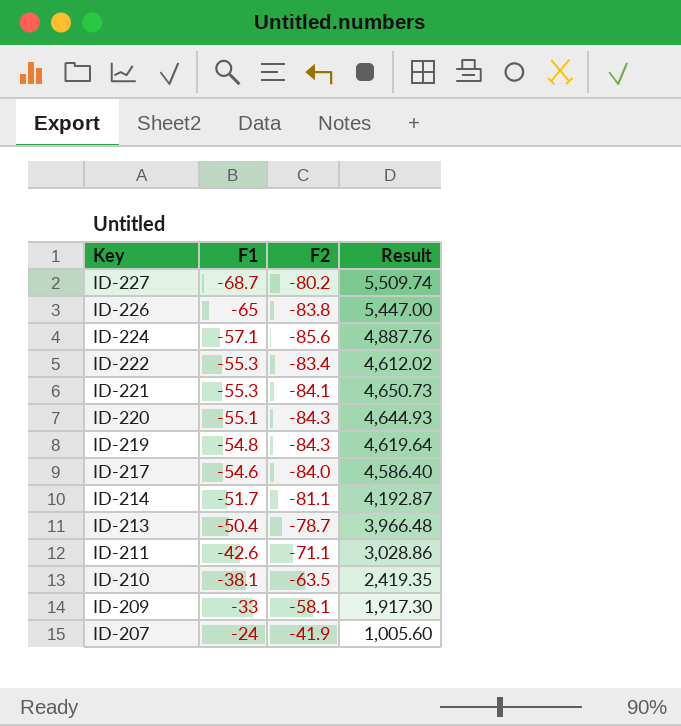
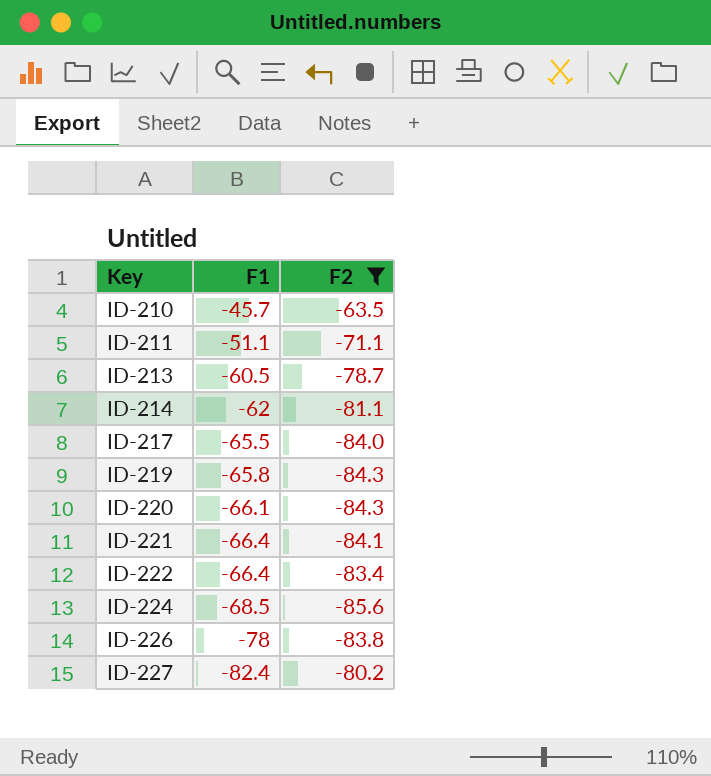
filter: none -> F2 <= -63.5
row order: Key descending -> Key ascending
column Result | formula: [F1] * [F2] -> none
ID-210 | F1: -38.1 -> -45.7
ID-211 | F1: -42.6 -> -51.1
ID-213 | F1: -50.4 -> -60.5
ID-214 | F1: -51.7 -> -62
ID-217 | F1: -54.6 -> -65.5
ID-219 | F1: -54.8 -> -65.8
ID-220 | F1: -55.1 -> -66.1
ID-221 | F1: -55.3 -> -66.4
ID-222 | F1: -55.3 -> -66.4
ID-224 | F1: -57.1 -> -68.5
ID-226 | F1: -65 -> -78
ID-227 | F1: -68.7 -> -82.4

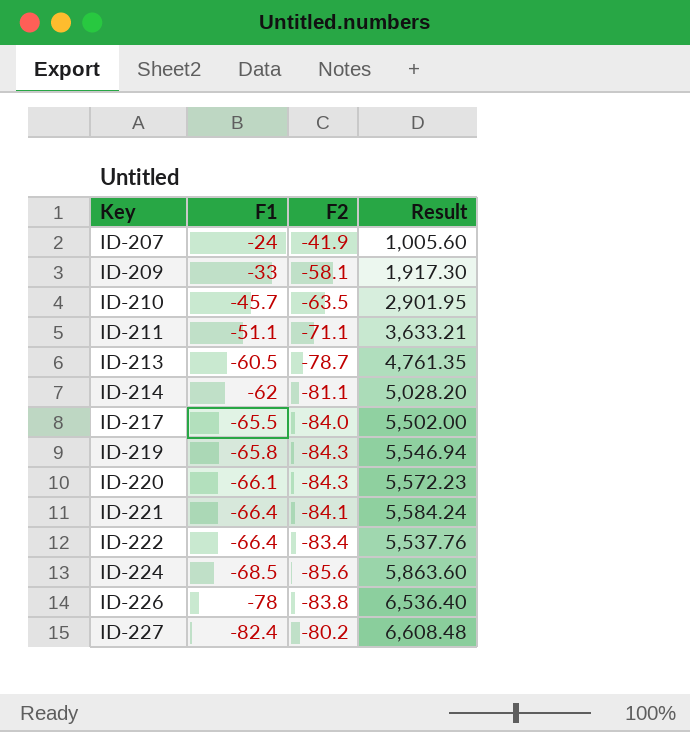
filter: F2 <= -63.5 -> none
column Result | formula: none -> [F1] * [F2]

